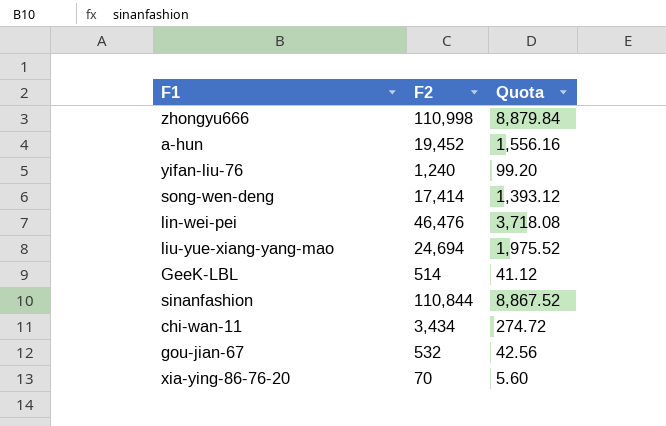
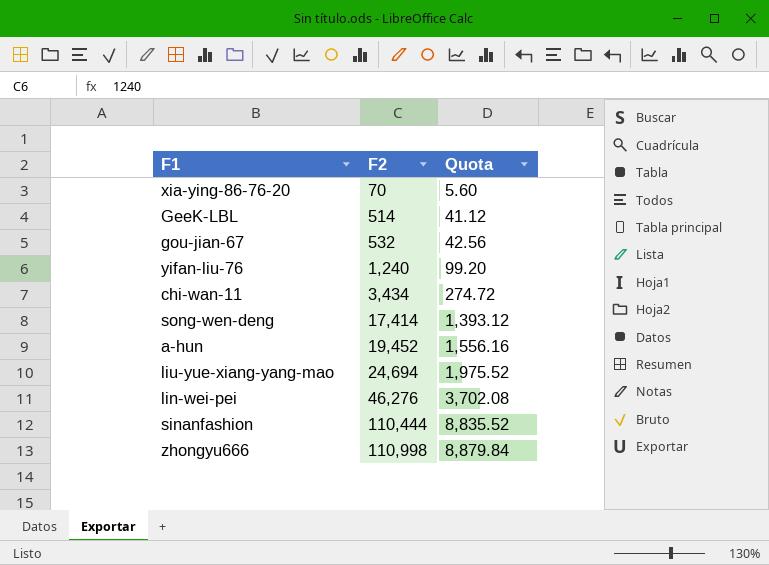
row order: none -> F2 ascending
lin-wei-pei | F2: 46,476 -> 46,276
lin-wei-pei | Quota: 3,718.08 -> 3,702.08
sinanfashion | F2: 110,844 -> 110,444
sinanfashion | Quota: 8,867.52 -> 8,835.52

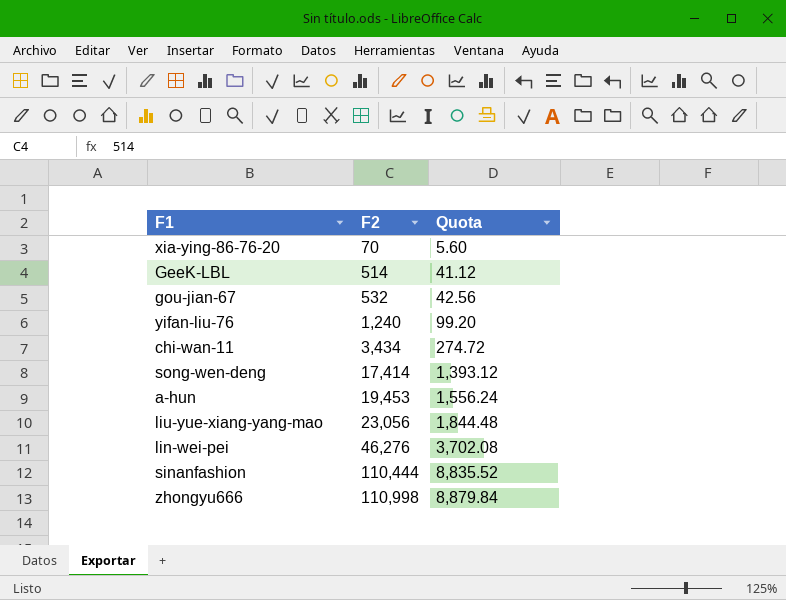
a-hun | F2: 19,452 -> 19,453
a-hun | Quota: 1,556.16 -> 1,556.24
liu-yue-xiang-yang-mao | F2: 24,694 -> 23,056
liu-yue-xiang-yang-mao | Quota: 1,975.52 -> 1,844.48

